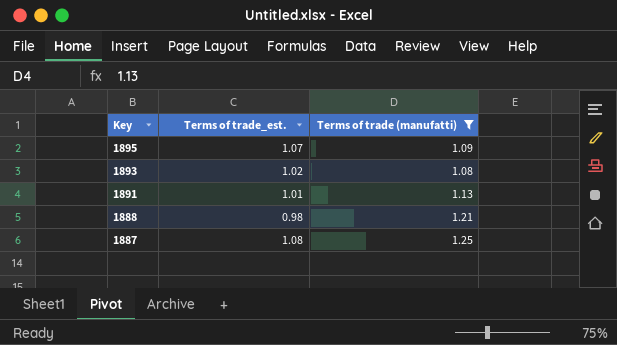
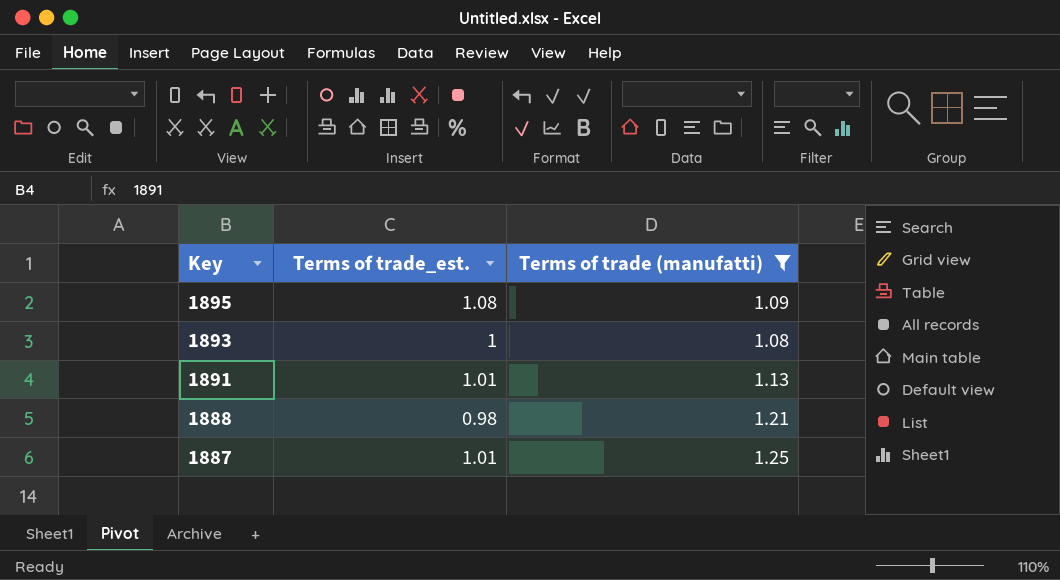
1895 | Terms of trade_est.: 1.07 -> 1.08
1893 | Terms of trade_est.: 1.02 -> 1
1887 | Terms of trade_est.: 1.08 -> 1.01

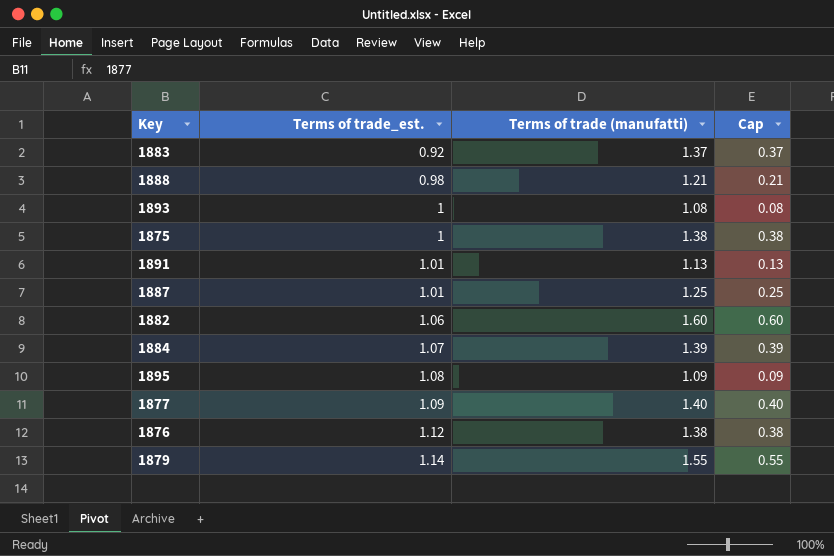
filter: Terms of trade (manufatti) <= 1.25 -> none
row order: Key descending -> Terms of trade_est. ascending
column Cap | formula: none -> [Terms of trade (manufatti)] - 1

